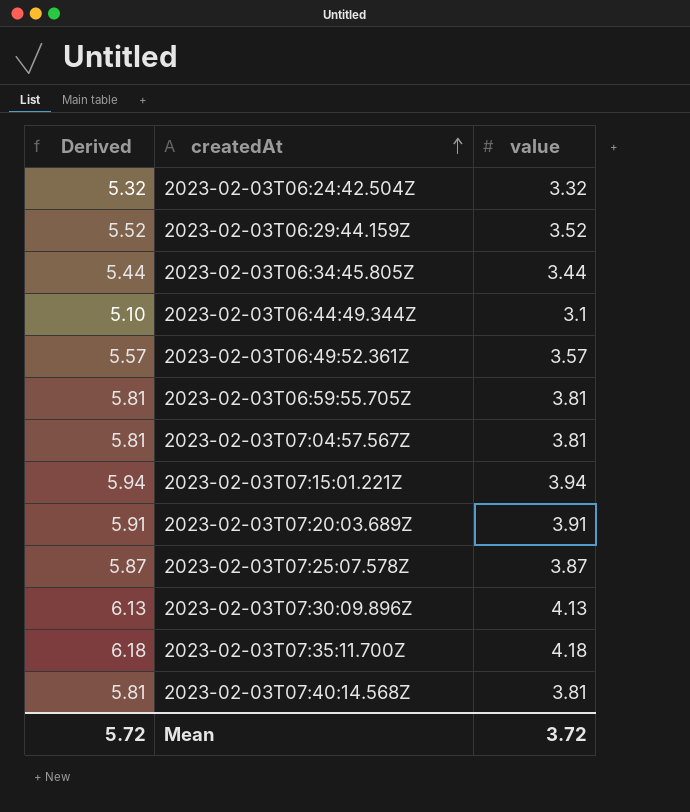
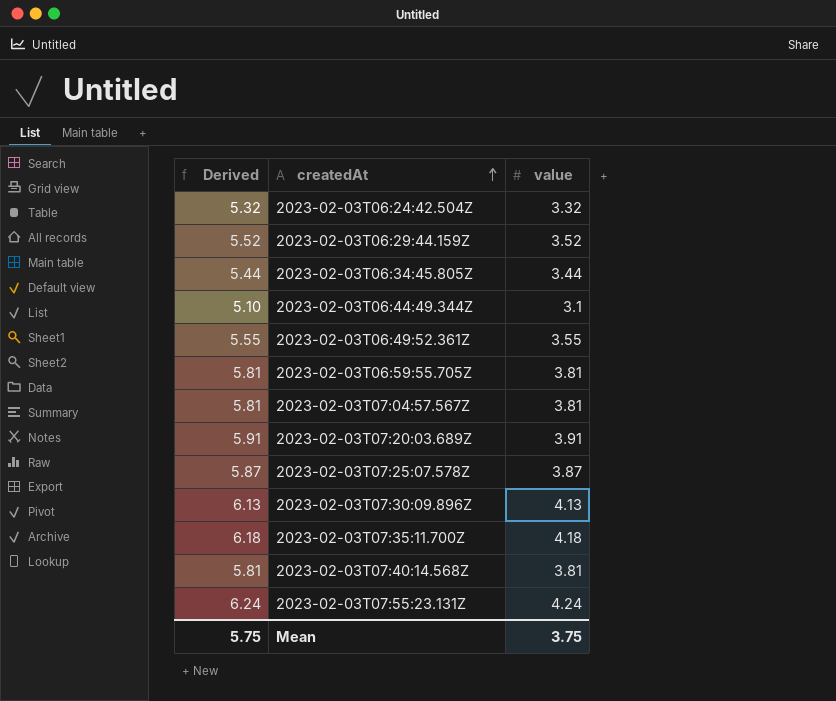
row 2023-02-03T07:15:01.221Z: 5.94 | 3.94 -> none
2023-02-03T06:49:52.361Z | Derived: 5.57 -> 5.55
2023-02-03T06:49:52.361Z | value: 3.57 -> 3.55
row 2023-02-03T07:55:23.131Z: none -> 6.24 | 4.24
Mean | Derived: 5.72 -> 5.75
Mean | value: 3.72 -> 3.75

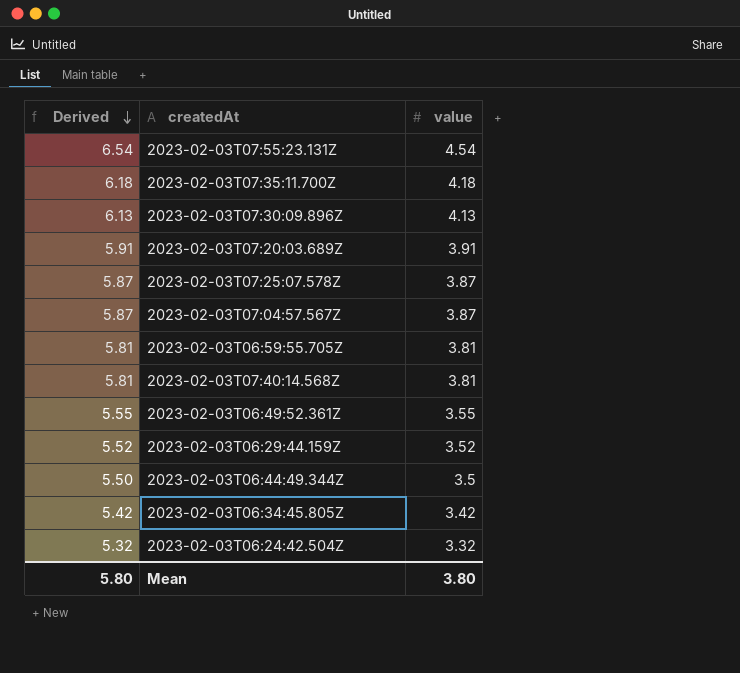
row order: createdAt ascending -> Derived descending
2023-02-03T07:55:23.131Z | Derived: 6.24 -> 6.54
2023-02-03T07:55:23.131Z | value: 4.24 -> 4.54
2023-02-03T07:04:57.567Z | Derived: 5.81 -> 5.87
2023-02-03T07:04:57.567Z | value: 3.81 -> 3.87
2023-02-03T06:44:49.344Z | Derived: 5.10 -> 5.50
2023-02-03T06:44:49.344Z | value: 3.1 -> 3.5
2023-02-03T06:34:45.805Z | Derived: 5.44 -> 5.42
2023-02-03T06:34:45.805Z | value: 3.44 -> 3.42
Mean | Derived: 5.75 -> 5.80
Mean | value: 3.75 -> 3.80

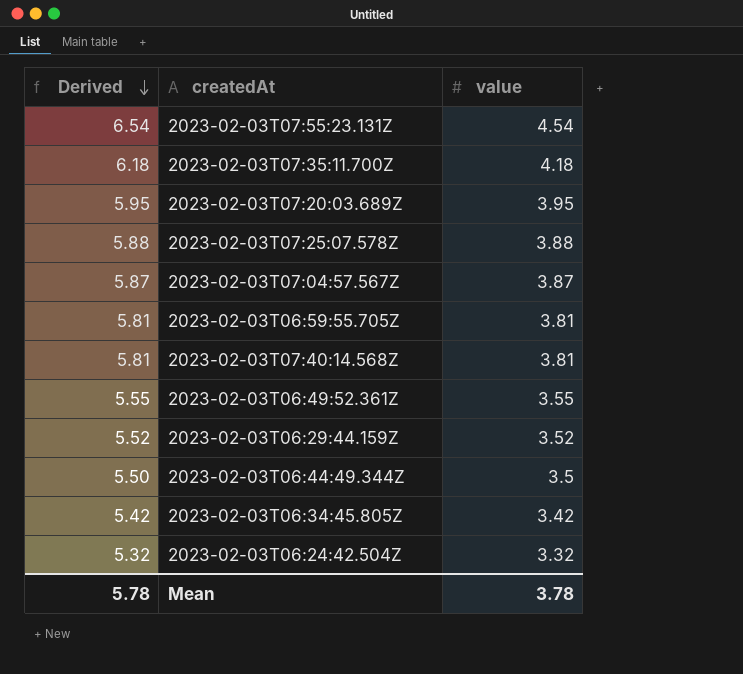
row 2023-02-03T07:30:09.896Z: 6.13 | 4.13 -> none
2023-02-03T07:20:03.689Z | Derived: 5.91 -> 5.95
2023-02-03T07:20:03.689Z | value: 3.91 -> 3.95
2023-02-03T07:25:07.578Z | Derived: 5.87 -> 5.88
2023-02-03T07:25:07.578Z | value: 3.87 -> 3.88
Mean | Derived: 5.80 -> 5.78
Mean | value: 3.80 -> 3.78

